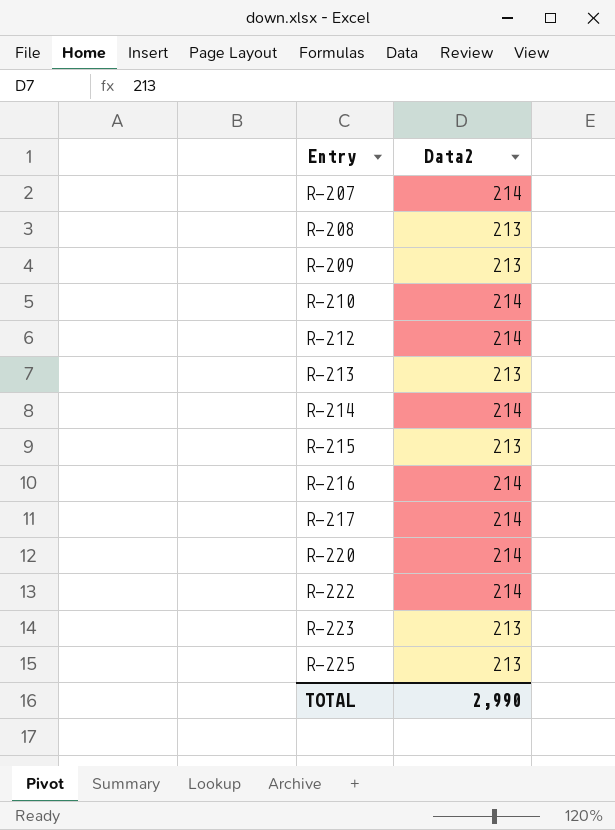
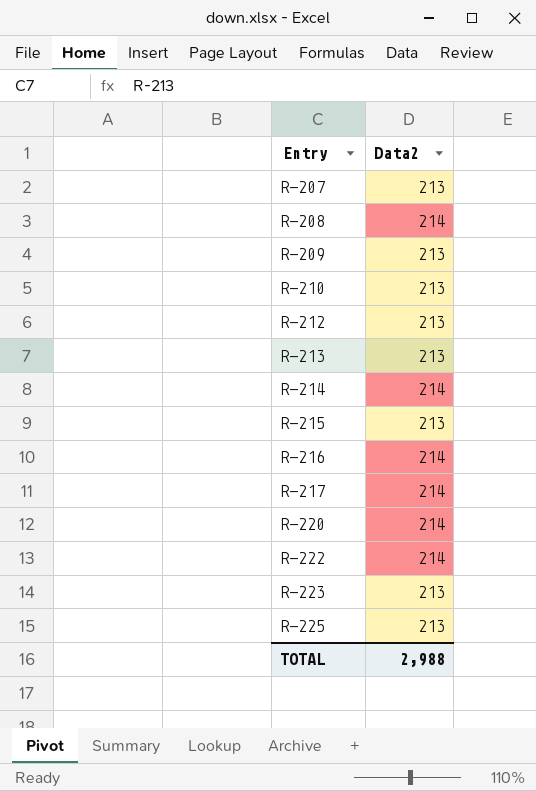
R-207 | Data2: 214 -> 213
R-208 | Data2: 213 -> 214
R-210 | Data2: 214 -> 213
R-212 | Data2: 214 -> 213
TOTAL | Data2: 2,990 -> 2,988

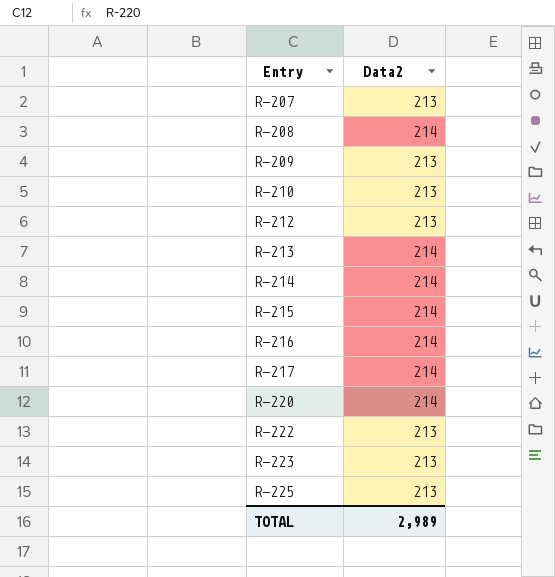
R-213 | Data2: 213 -> 214
R-215 | Data2: 213 -> 214
R-222 | Data2: 214 -> 213
TOTAL | Data2: 2,988 -> 2,989

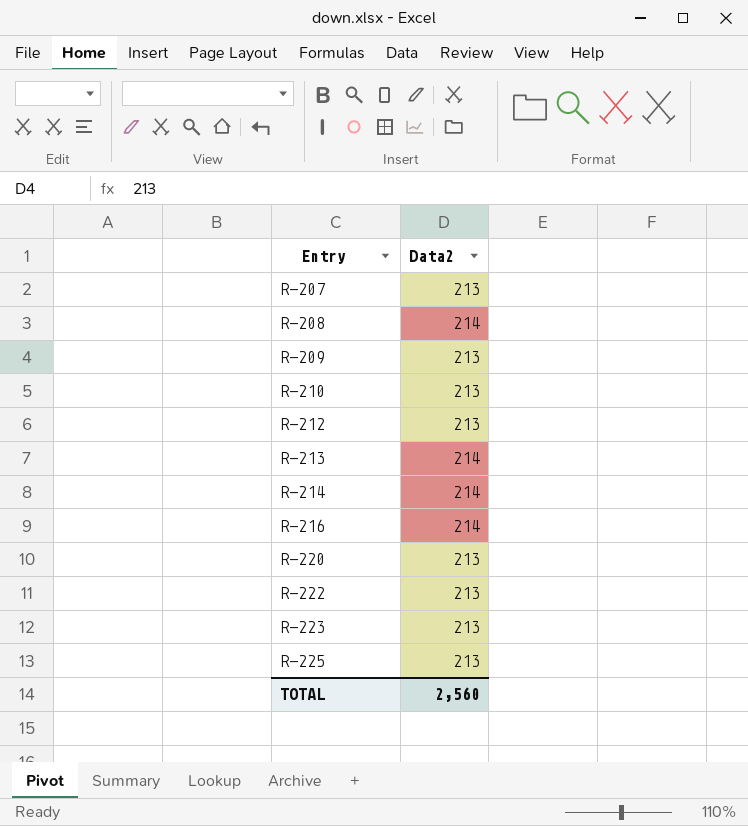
row R-215: 214 -> none
row R-217: 214 -> none
R-220 | Data2: 214 -> 213
TOTAL | Data2: 2,989 -> 2,560

